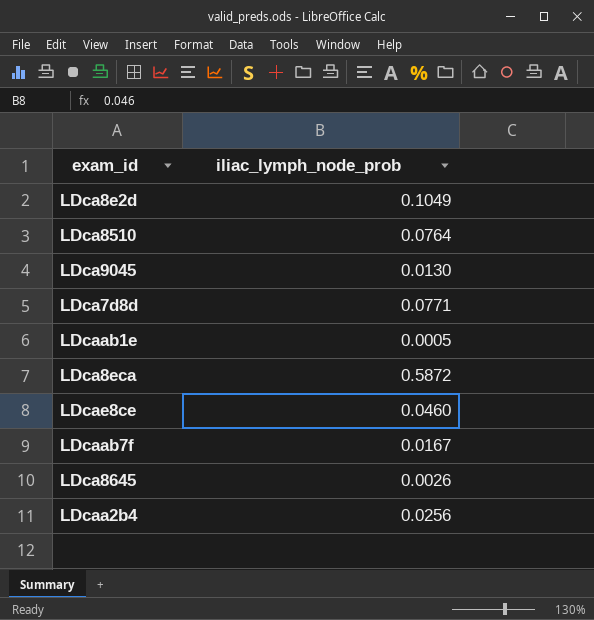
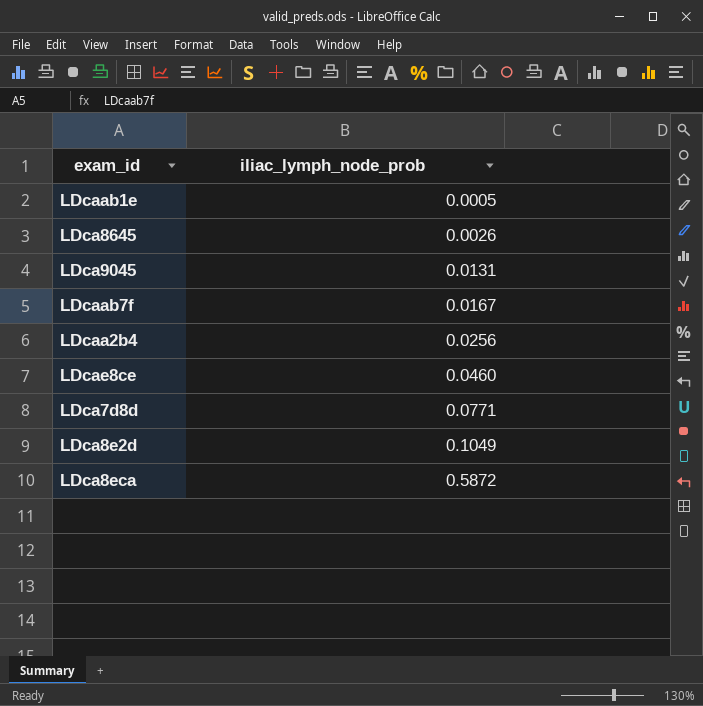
row order: none -> iliac_lymph_node_prob ascending
row LDca8510: 0.0764 -> none
LDca9045 | iliac_lymph_node_prob: 0.0130 -> 0.0131

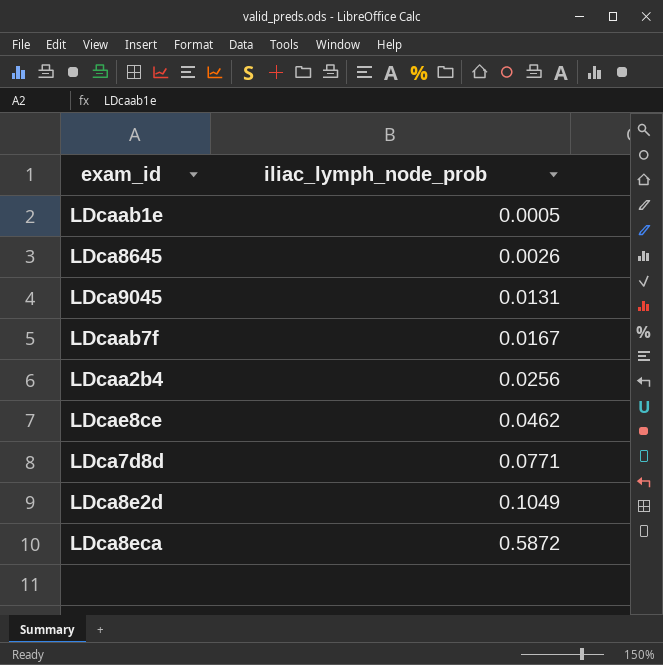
LDcae8ce | iliac_lymph_node_prob: 0.0460 -> 0.0462

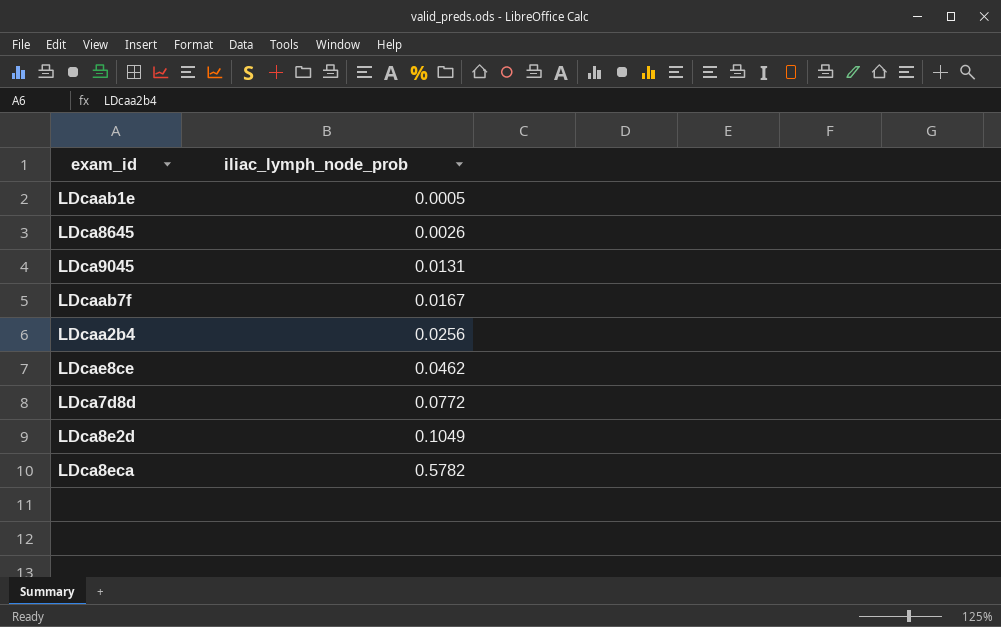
LDca7d8d | iliac_lymph_node_prob: 0.0771 -> 0.0772
LDca8eca | iliac_lymph_node_prob: 0.5872 -> 0.5782

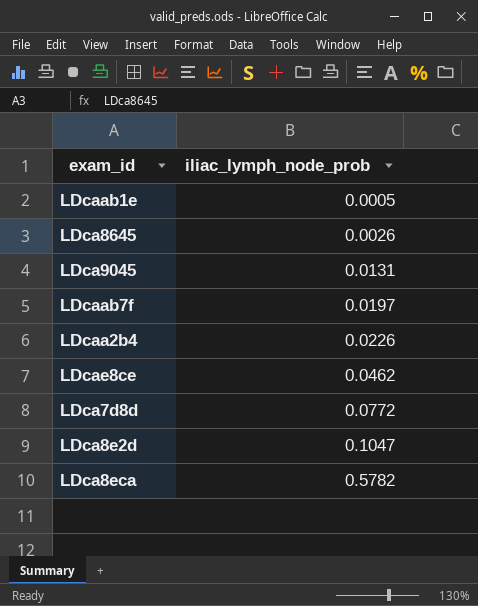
LDcaab7f | iliac_lymph_node_prob: 0.0167 -> 0.0197
LDcaa2b4 | iliac_lymph_node_prob: 0.0256 -> 0.0226
LDca8e2d | iliac_lymph_node_prob: 0.1049 -> 0.1047

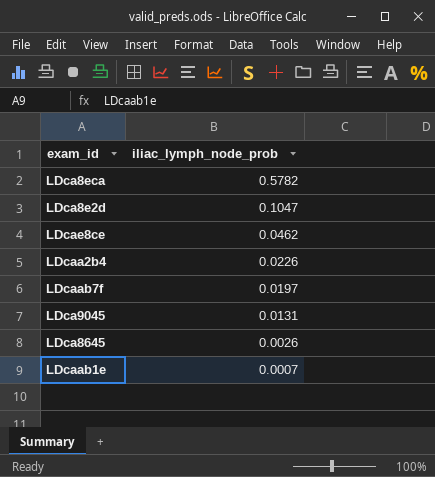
row order: iliac_lymph_node_prob ascending -> iliac_lymph_node_prob descending
row LDca7d8d: 0.0772 -> none
LDcaab1e | iliac_lymph_node_prob: 0.0005 -> 0.0007

